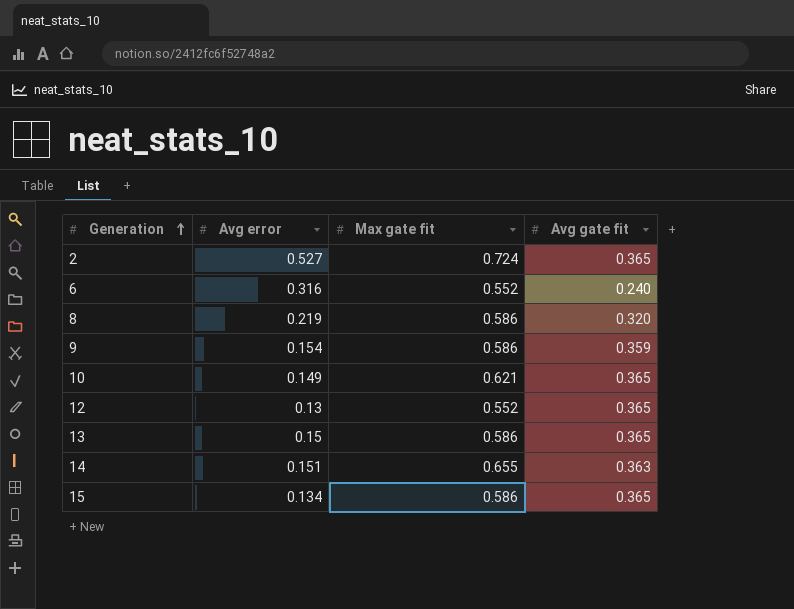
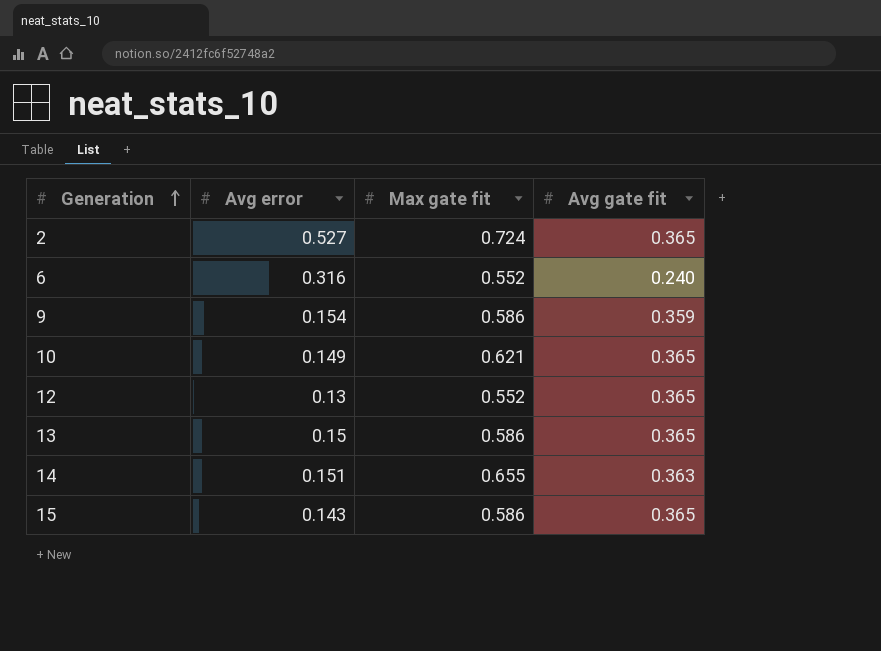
row 8: 0.219 | 0.586 | 0.320 -> none
15 | Avg error: 0.134 -> 0.143

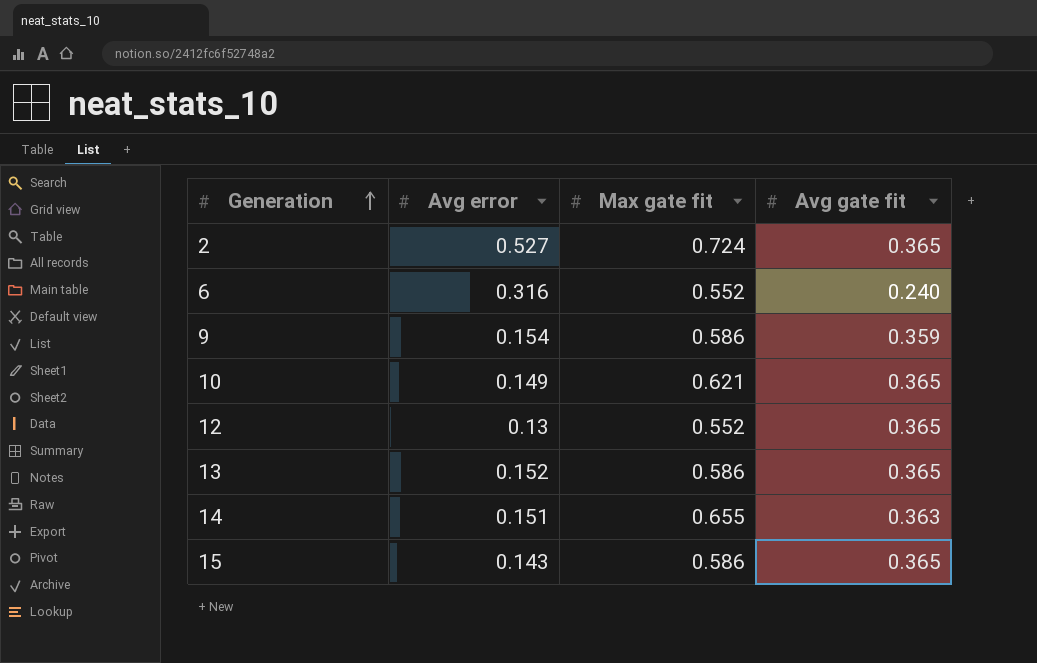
13 | Avg error: 0.15 -> 0.152

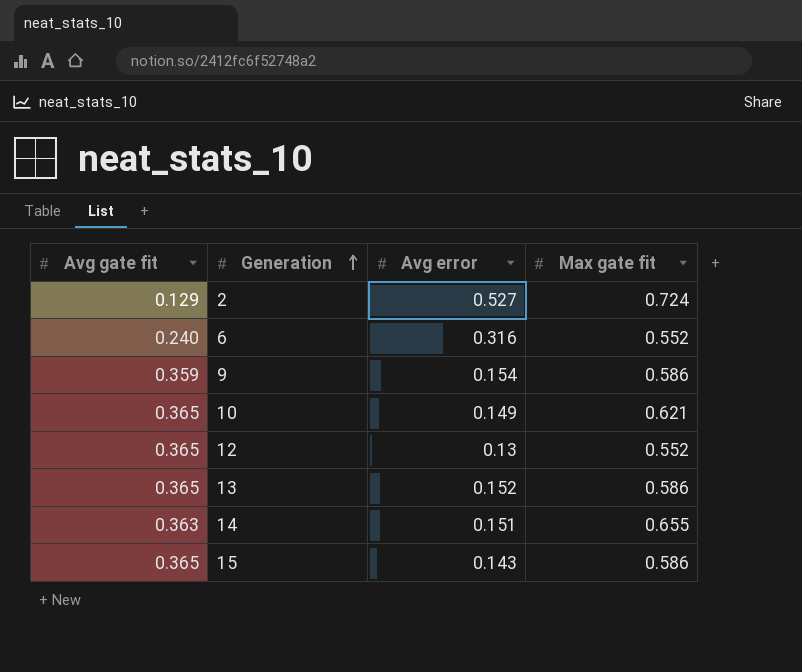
column Avg gate fit | position: 4 -> 1
2 | Avg gate fit: 0.365 -> 0.129

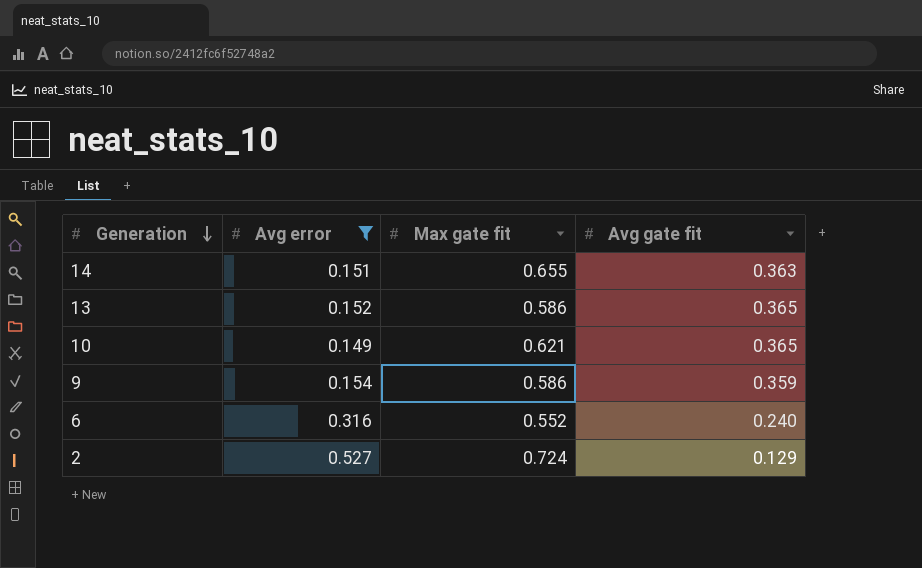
filter: none -> Avg error >= 0.149
row order: Generation ascending -> Generation descending
column Avg gate fit | position: 1 -> 4

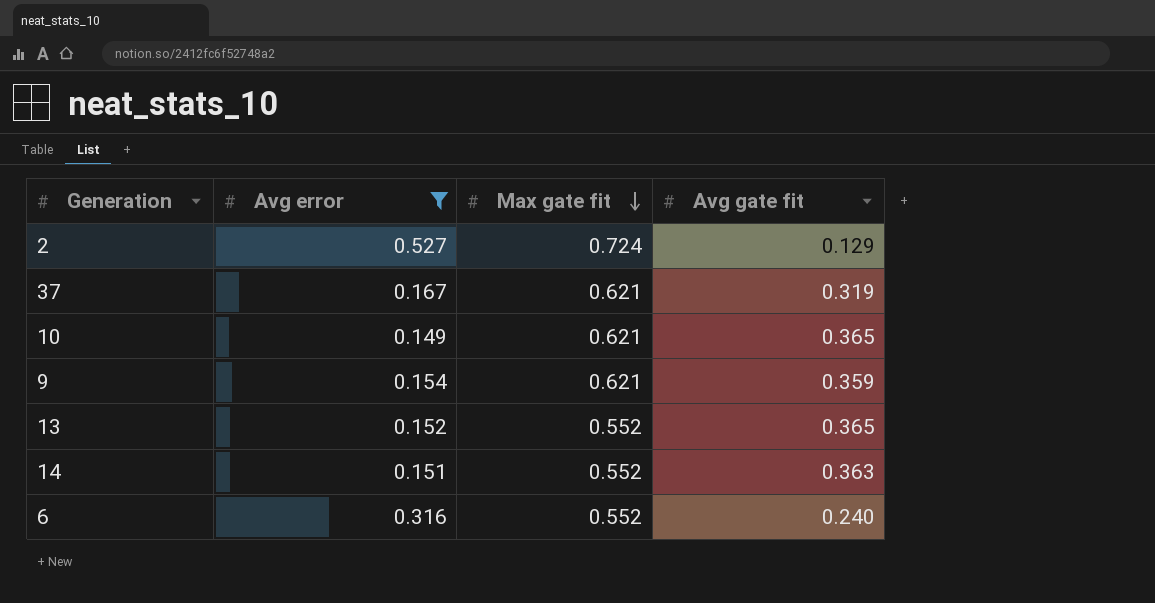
row order: Generation descending -> Max gate fit descending
row 37: none -> 0.167 | 0.621 | 0.319
9 | Max gate fit: 0.586 -> 0.621
13 | Max gate fit: 0.586 -> 0.552
14 | Max gate fit: 0.655 -> 0.552

